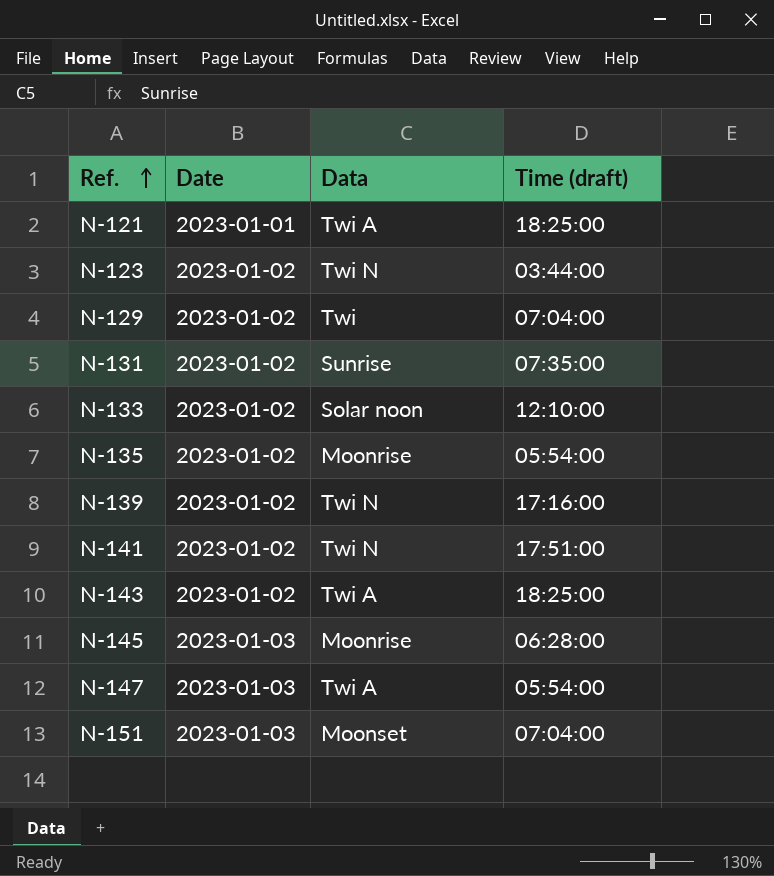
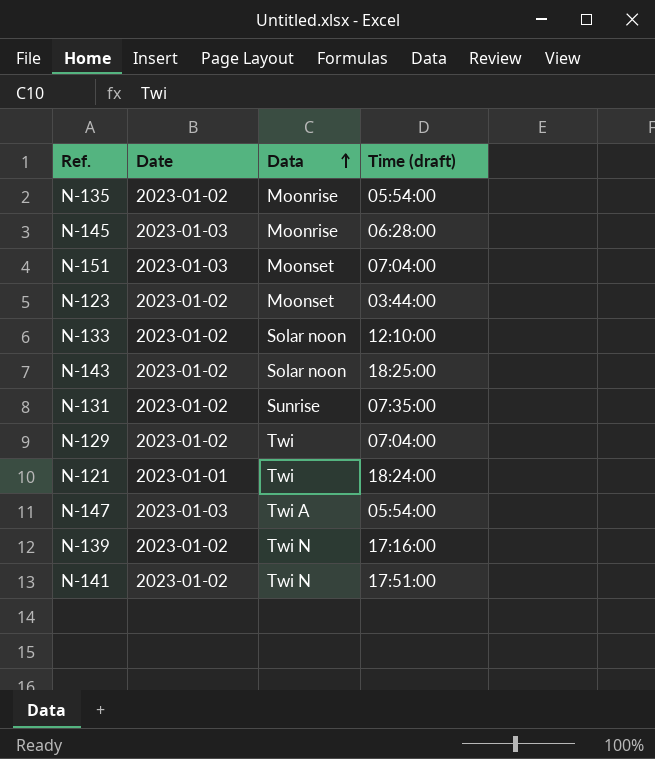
row order: Ref. ascending -> Data ascending
N-123 | Data: Twi N -> Moonset
N-143 | Data: Twi A -> Solar noon
N-121 | Data: Twi A -> Twi
N-121 | Time (draft): 18:25:00 -> 18:24:00

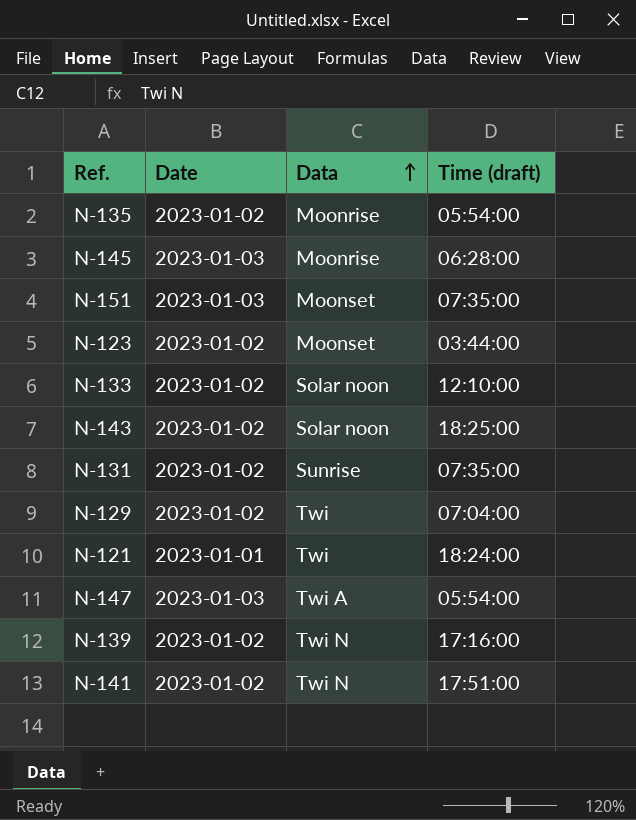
N-151 | Time (draft): 07:04:00 -> 07:35:00

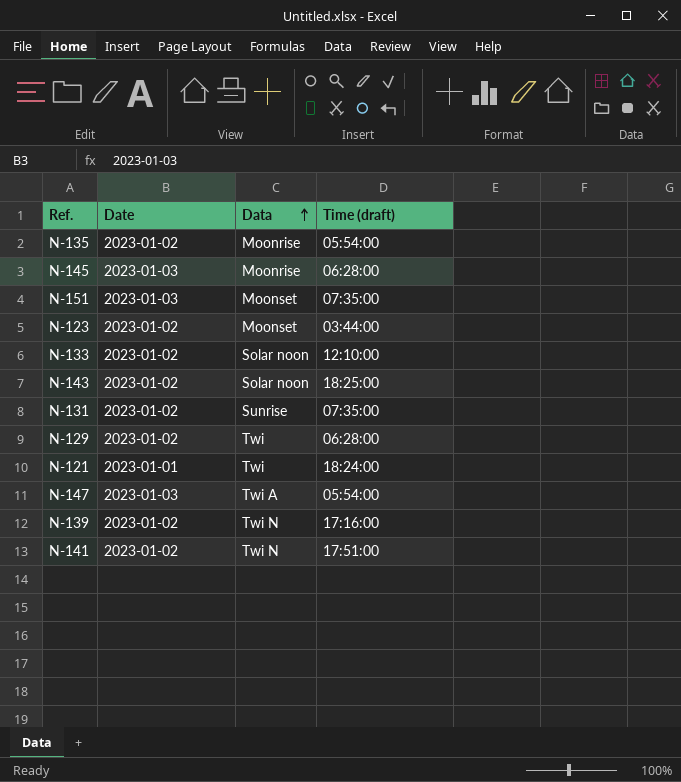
N-129 | Time (draft): 07:04:00 -> 06:28:00

